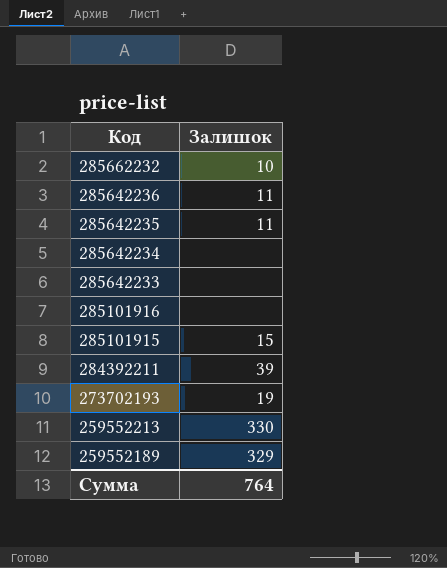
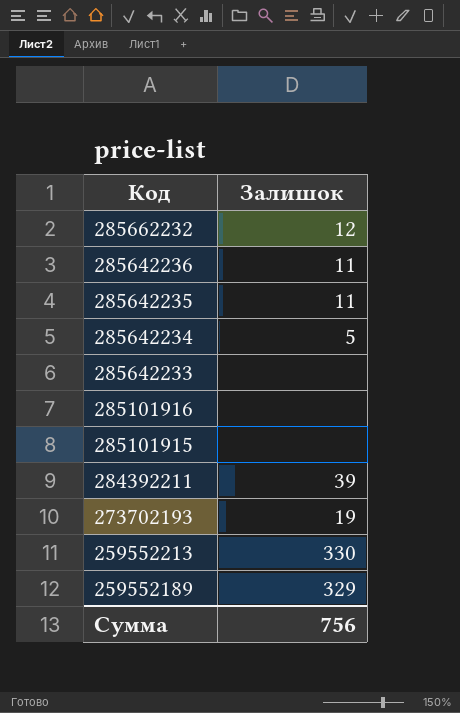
285662232 | Залишок: 10 -> 12
285642234 | Залишок: none -> 5
285101915 | Залишок: 15 -> none
Сумма | Залишок: 764 -> 756

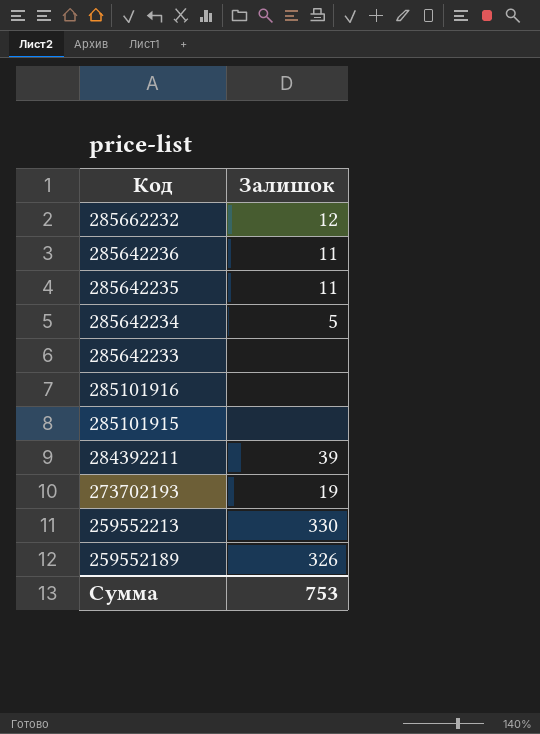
259552189 | Залишок: 329 -> 326
Сумма | Залишок: 756 -> 753

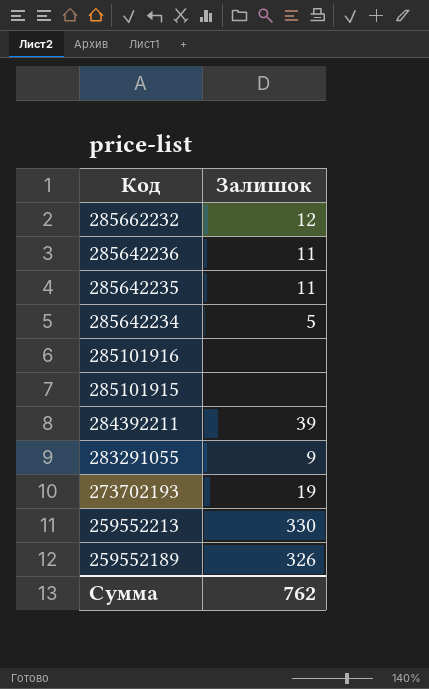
row 285642233: none -> none
row 283291055: none -> 9
Сумма | Залишок: 753 -> 762

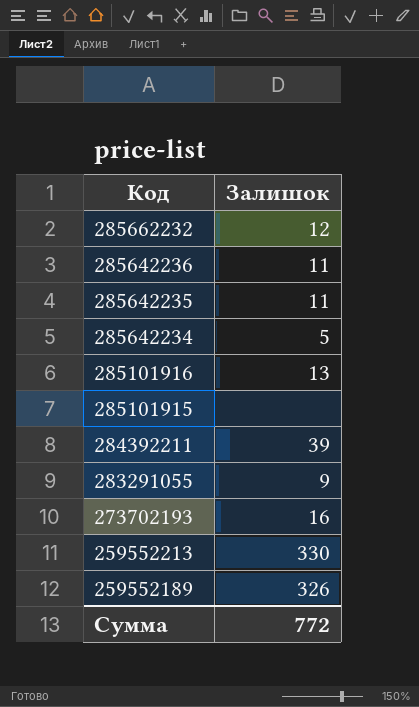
285101916 | Залишок: none -> 13
273702193 | Залишок: 19 -> 16
Сумма | Залишок: 762 -> 772

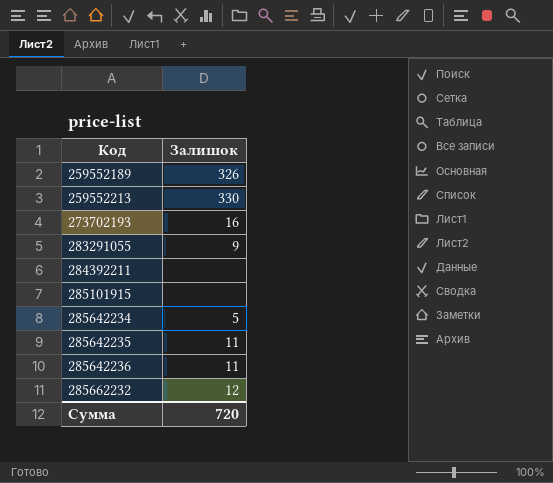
row order: Код descending -> Код ascending
row 285101916: 13 -> none
284392211 | Залишок: 39 -> none
Сумма | Залишок: 772 -> 720

